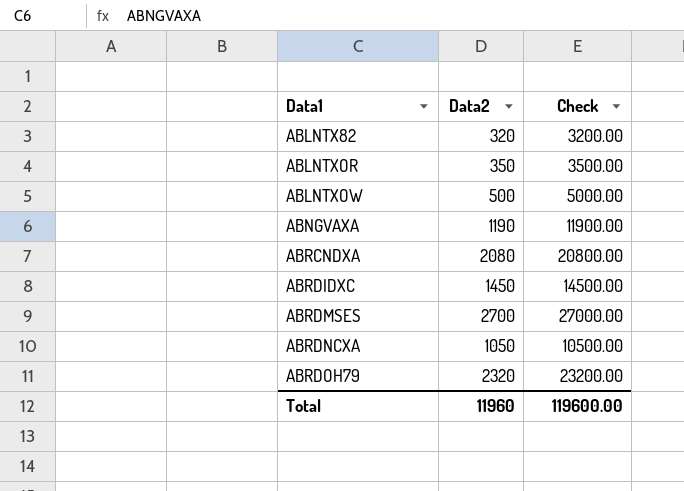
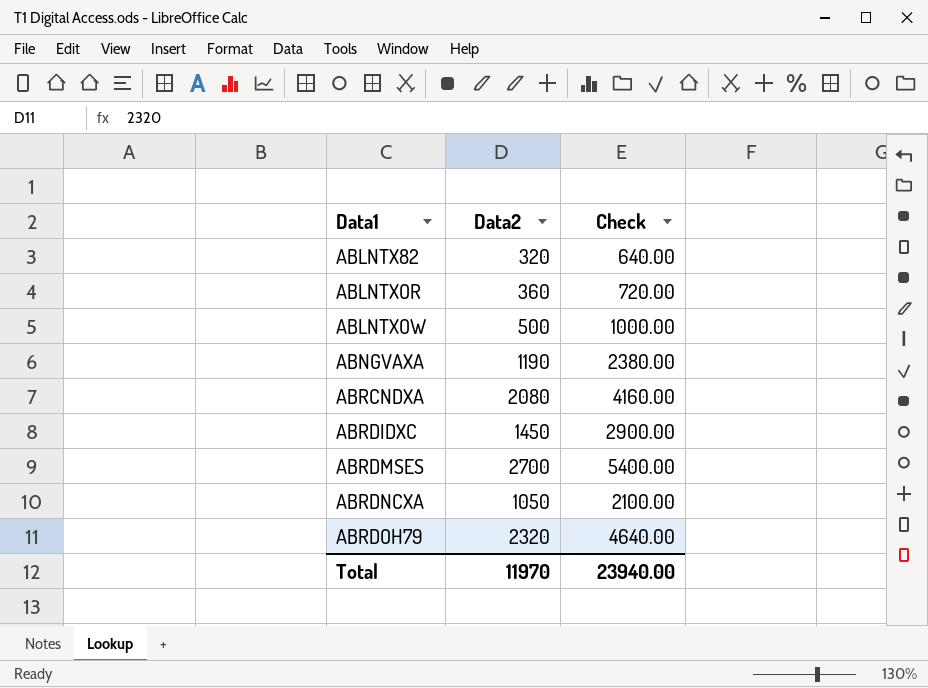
column Check | formula: [Data2] * 10 -> [Data2] * 2
ABLNTXOR | Data2: 350 -> 360
Total | Data2: 11960 -> 11970
Total | Check: 119600.00 -> 23940.00

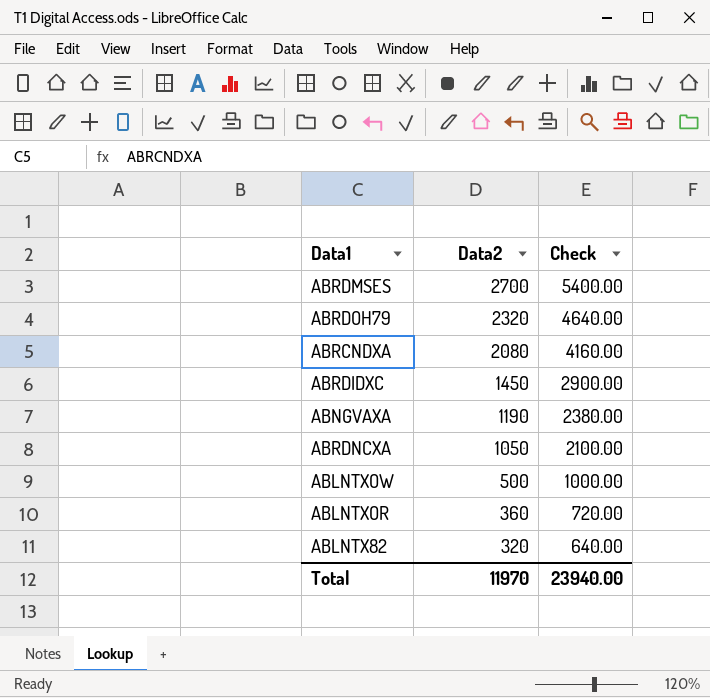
row order: Data1 ascending -> Data2 descending

